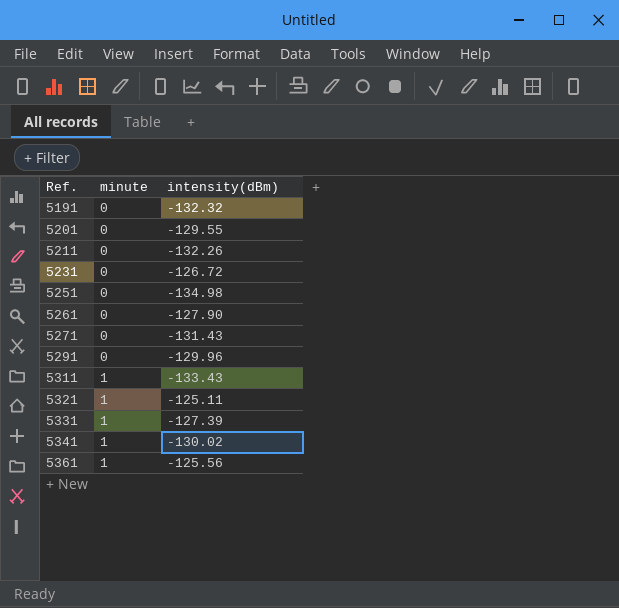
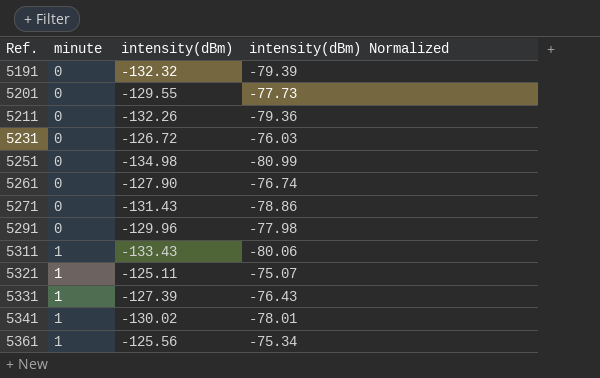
column intensity(dBm) Normalized | formula: none -> [intensity(dBm)] * 0.6

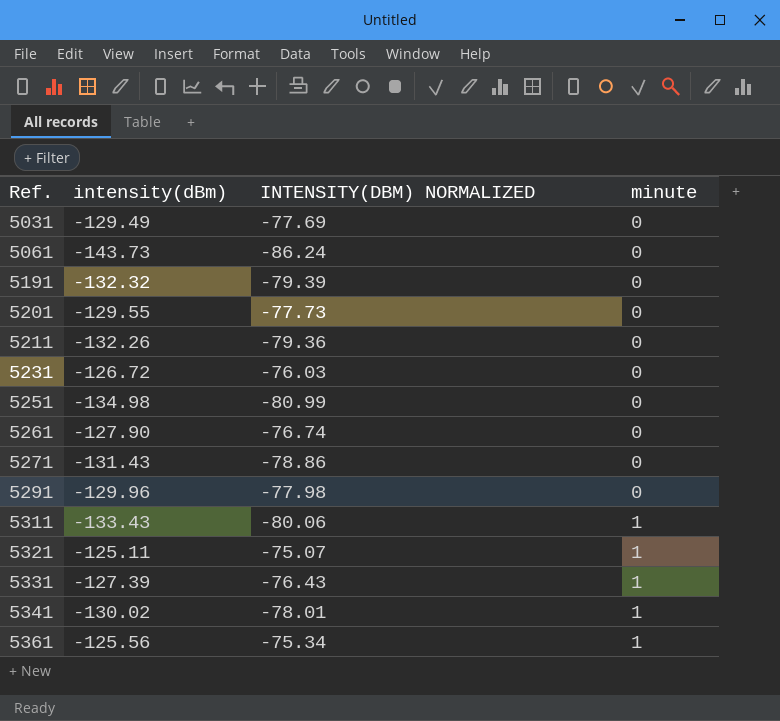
column name: intensity(dBm) Normalized -> INTENSITY(DBM) NORMALIZED
column minute | position: 2 -> 4
row 5031: none -> -129.49 | -77.69 | 0
row 5061: none -> -143.73 | -86.24 | 0

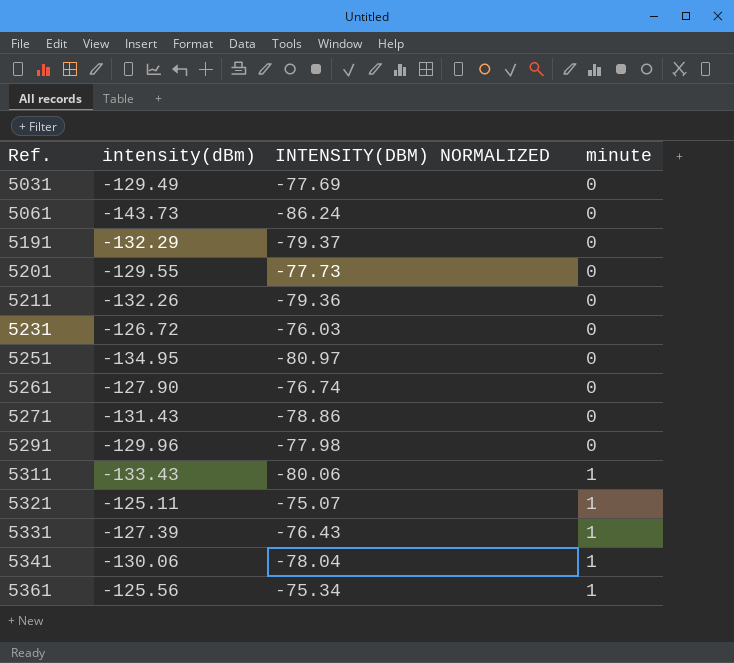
5191 | intensity(dBm): -132.32 -> -132.29
5191 | INTENSITY(DBM) NORMALIZED: -79.39 -> -79.37
5251 | intensity(dBm): -134.98 -> -134.95
5251 | INTENSITY(DBM) NORMALIZED: -80.99 -> -80.97
5341 | intensity(dBm): -130.02 -> -130.06
5341 | INTENSITY(DBM) NORMALIZED: -78.01 -> -78.04

